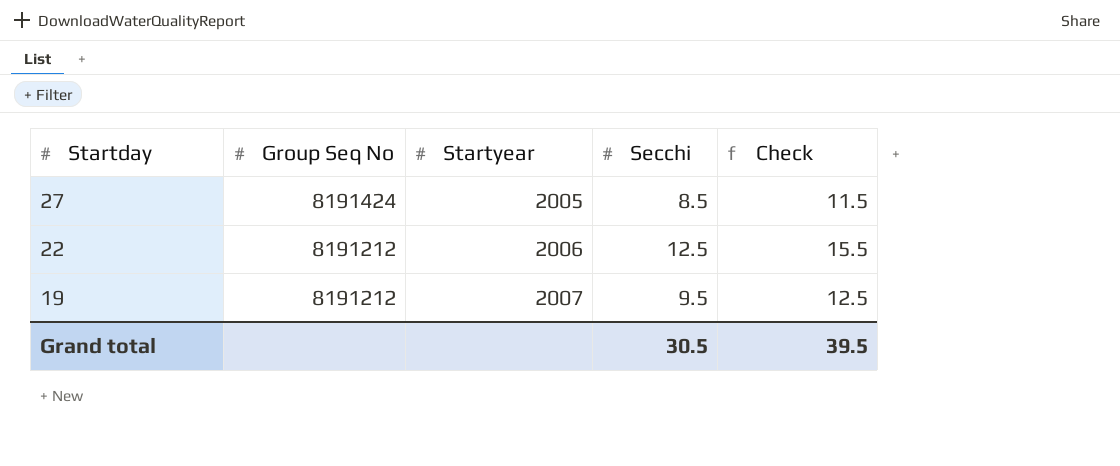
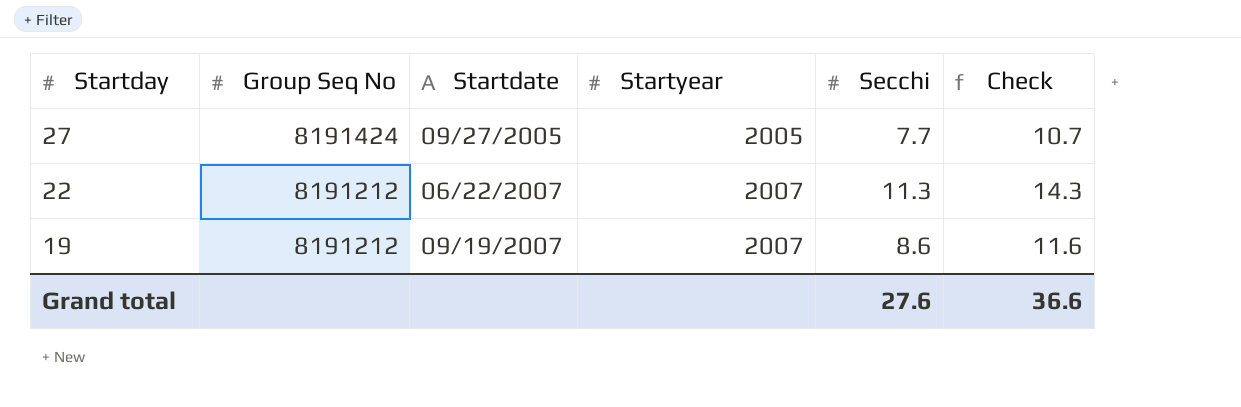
column Startdate | position: none -> 3
27 | Secchi: 8.5 -> 7.7
27 | Check: 11.5 -> 10.7
22 | Startyear: 2006 -> 2007
22 | Secchi: 12.5 -> 11.3
22 | Check: 15.5 -> 14.3
19 | Secchi: 9.5 -> 8.6
19 | Check: 12.5 -> 11.6
Grand total | Secchi: 30.5 -> 27.6
Grand total | Check: 39.5 -> 36.6

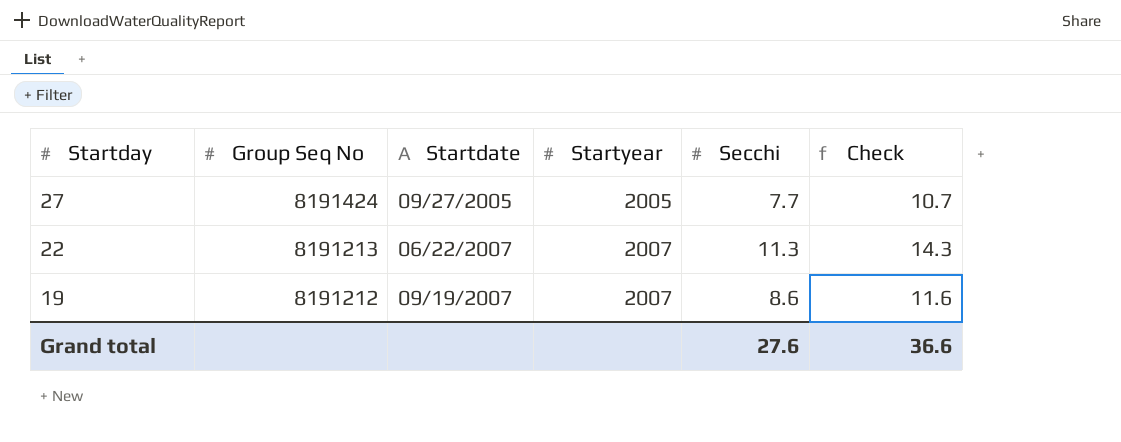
22 | Group Seq No: 8191212 -> 8191213

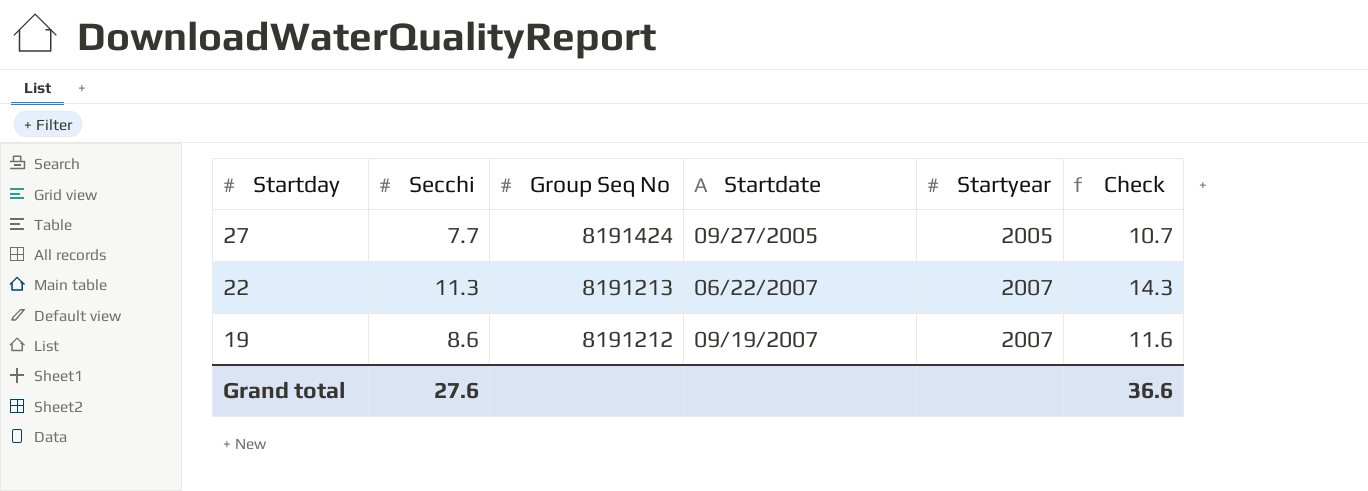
column Secchi | position: 5 -> 2

